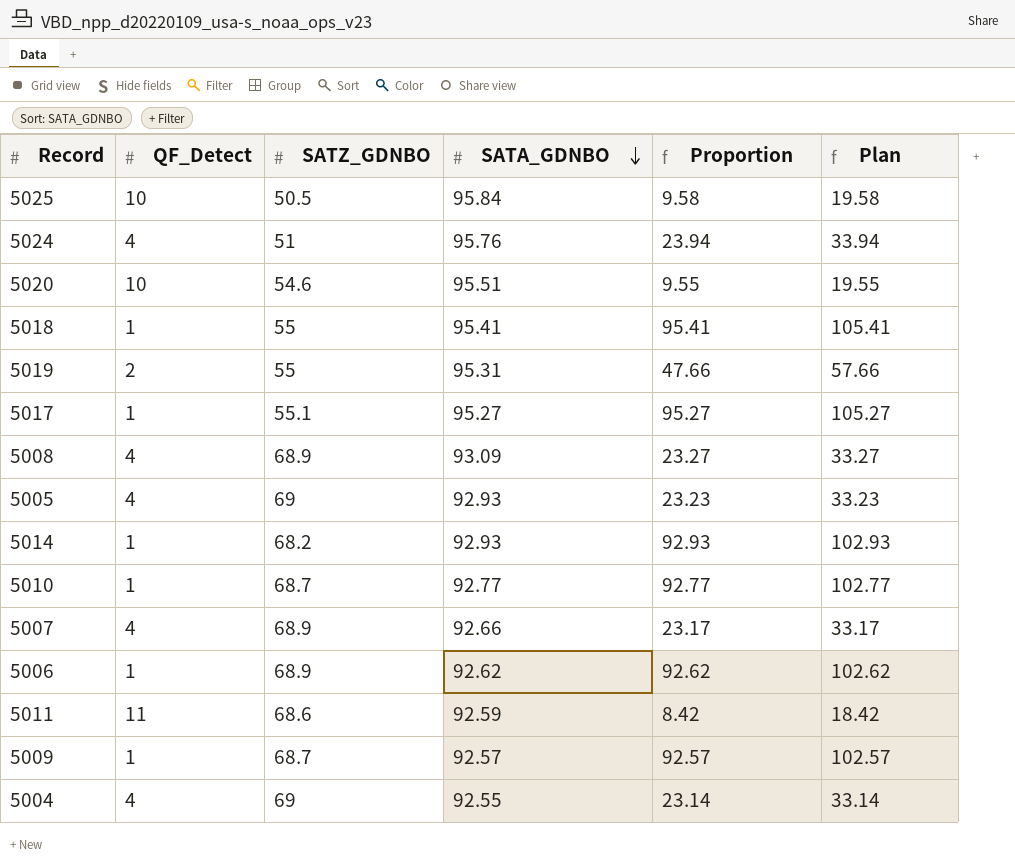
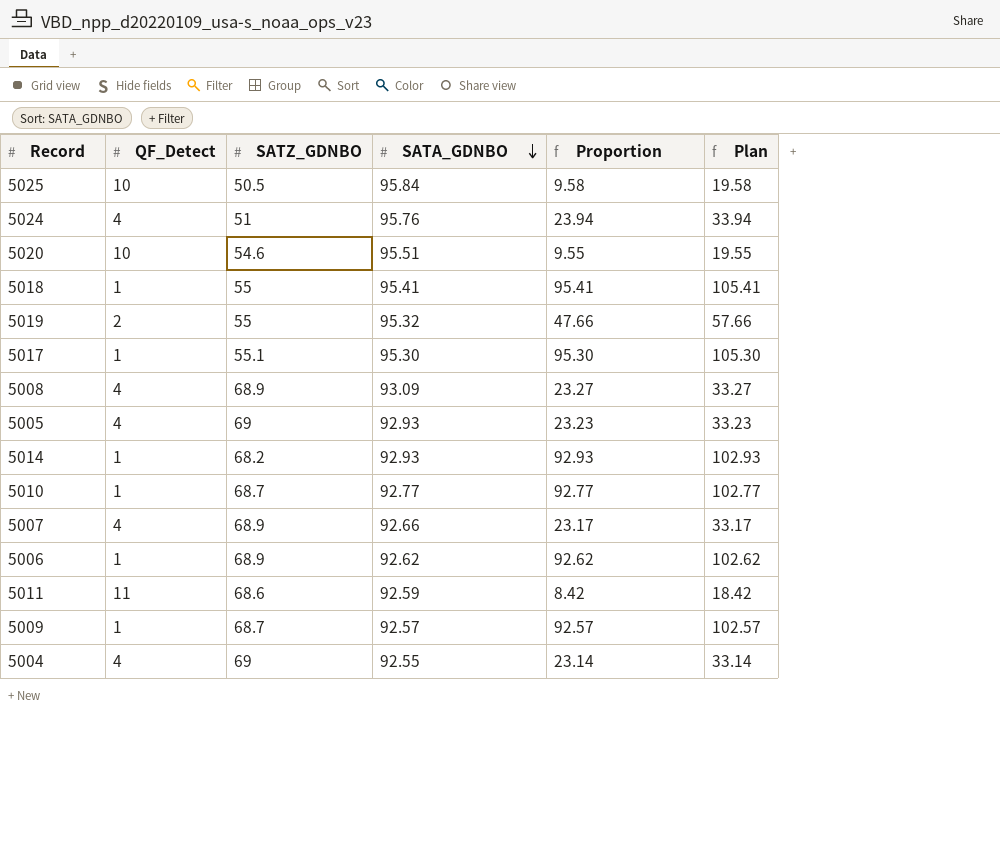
5019 | SATA_GDNBO: 95.31 -> 95.32
5017 | SATA_GDNBO: 95.27 -> 95.30
5017 | Proportion: 95.27 -> 95.30
5017 | Plan: 105.27 -> 105.30

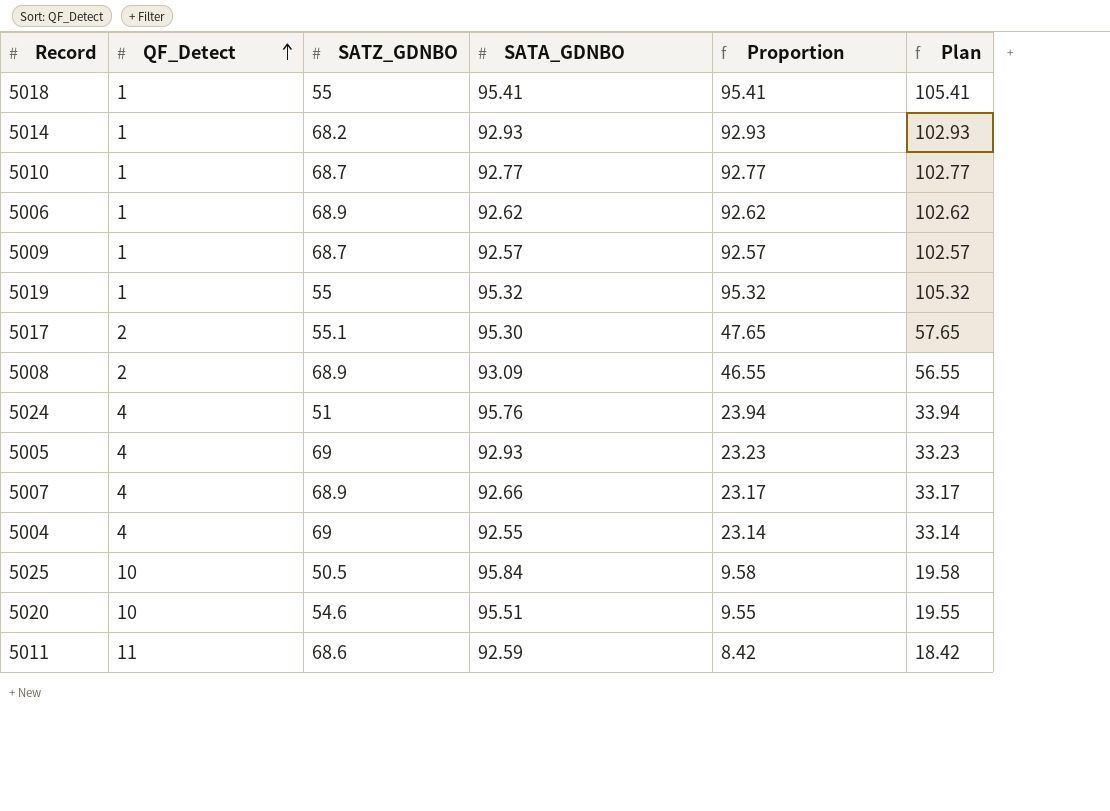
row order: SATA_GDNBO descending -> QF_Detect ascending
5019 | QF_Detect: 2 -> 1
5019 | Proportion: 47.66 -> 95.32
5019 | Plan: 57.66 -> 105.32
5017 | QF_Detect: 1 -> 2
5017 | Proportion: 95.30 -> 47.65
5017 | Plan: 105.30 -> 57.65
5008 | QF_Detect: 4 -> 2
5008 | Proportion: 23.27 -> 46.55
5008 | Plan: 33.27 -> 56.55

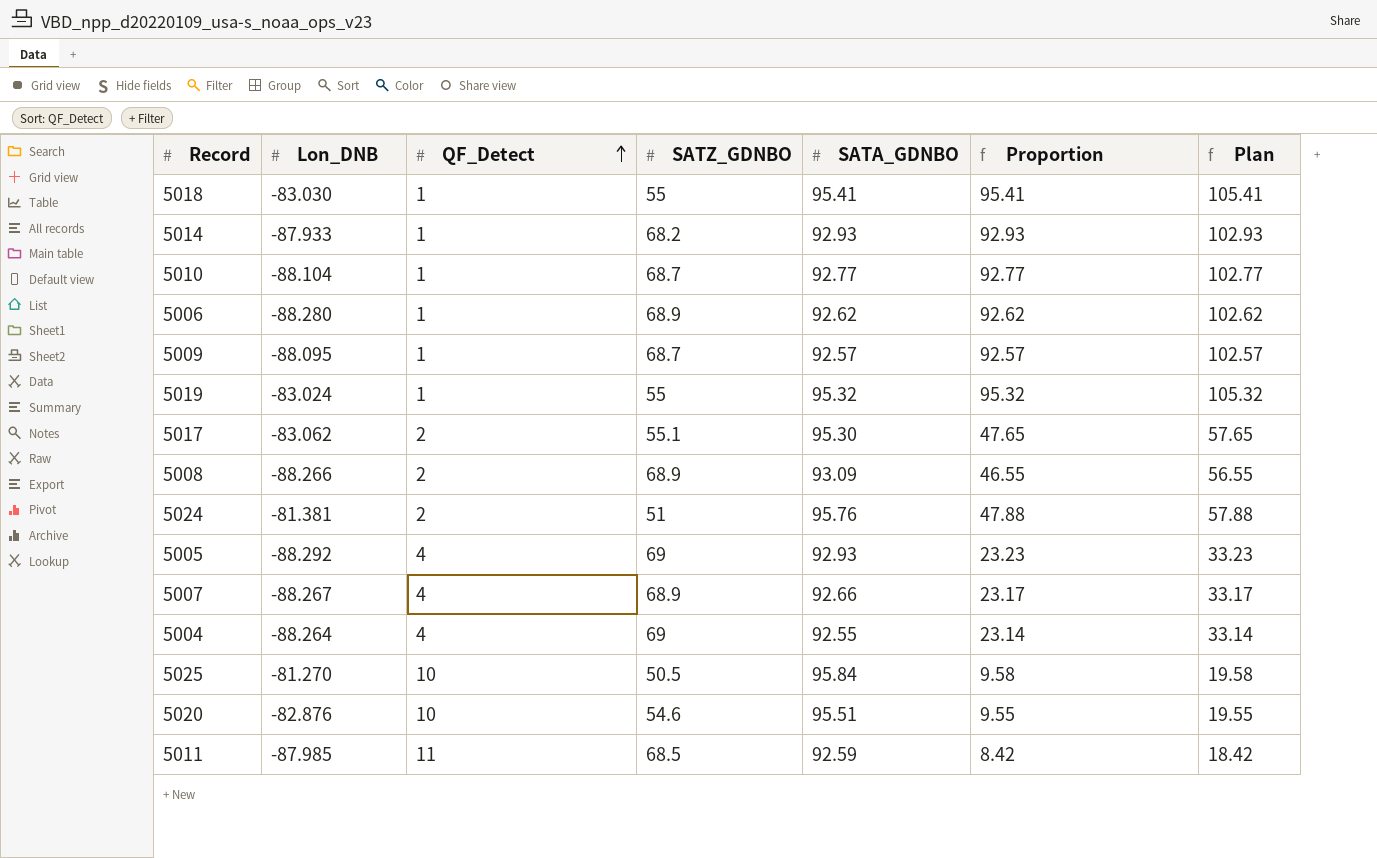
column Lon_DNB | position: none -> 2
5024 | QF_Detect: 4 -> 2
5024 | Proportion: 23.94 -> 47.88
5024 | Plan: 33.94 -> 57.88
5011 | SATZ_GDNBO: 68.6 -> 68.5

